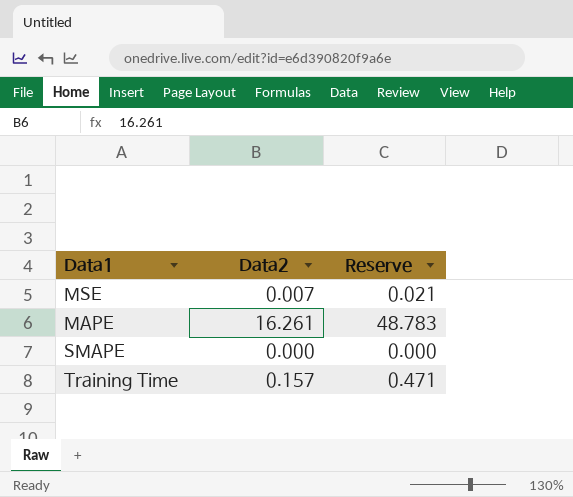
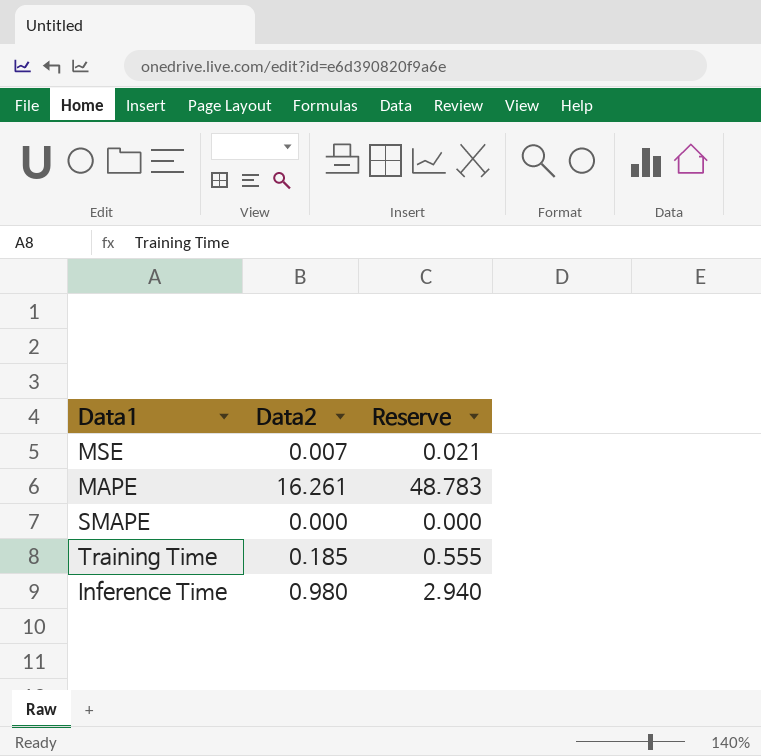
Training Time | Data2: 0.157 -> 0.185
Training Time | Reserve: 0.471 -> 0.555
row Inference Time: none -> 0.980 | 2.940

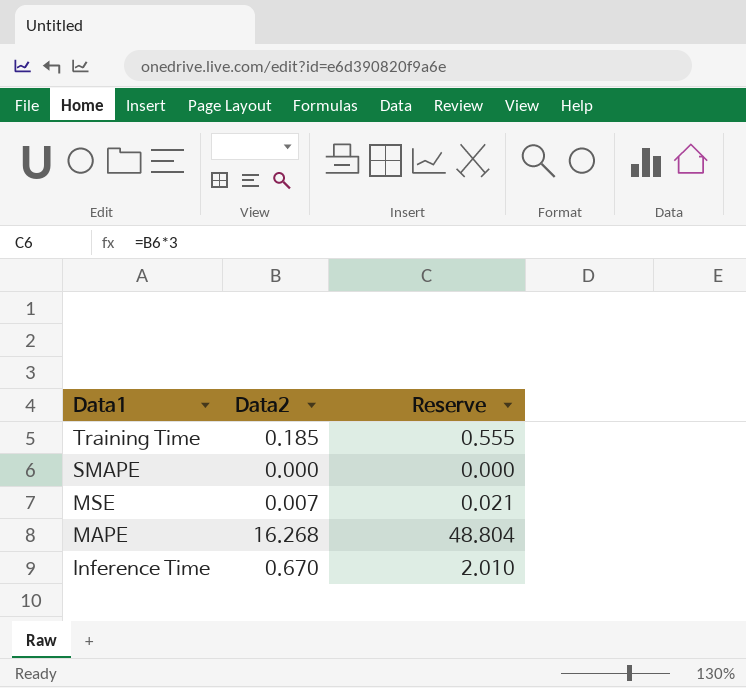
row order: none -> Data1 descending
MAPE | Data2: 16.261 -> 16.268
MAPE | Reserve: 48.783 -> 48.804
Inference Time | Data2: 0.980 -> 0.670
Inference Time | Reserve: 2.940 -> 2.010

